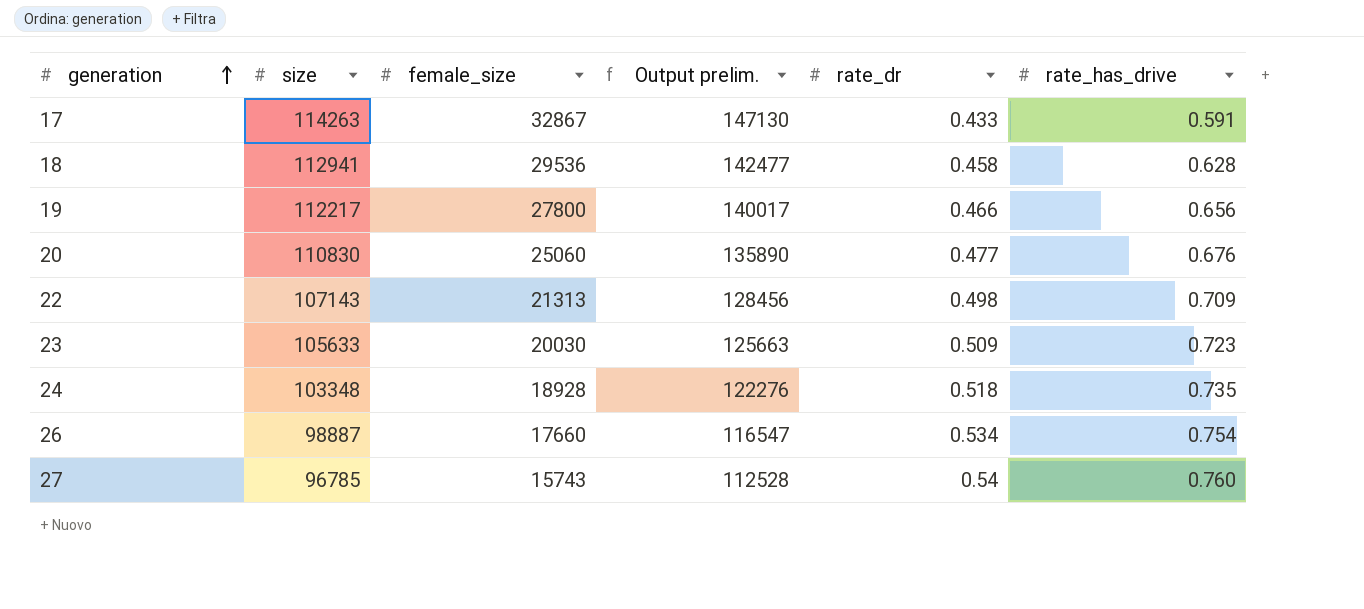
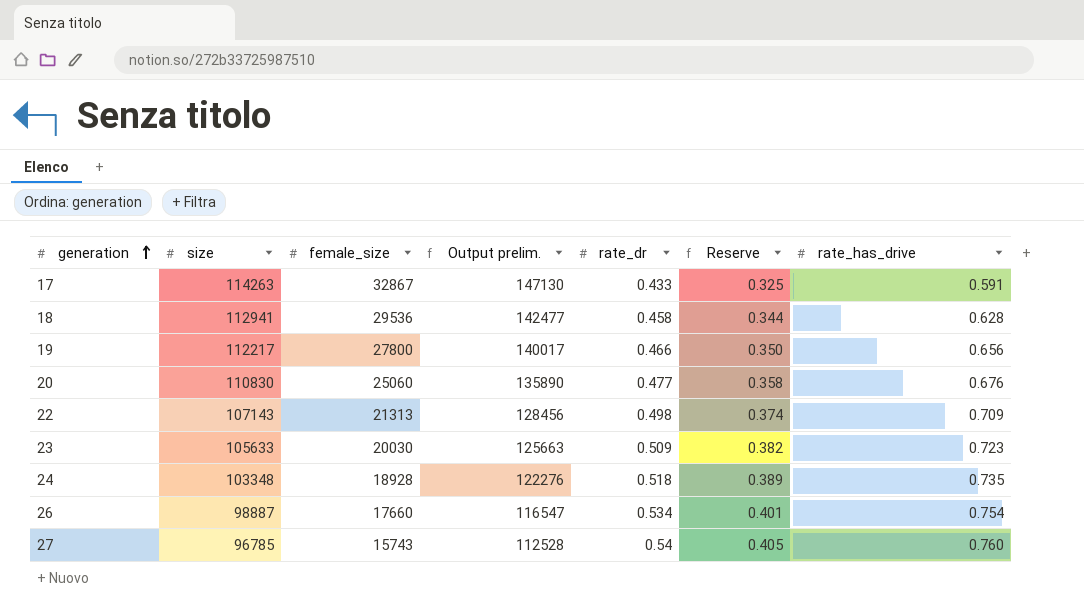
column Reserve | formula: none -> [rate_dr] * 0.75

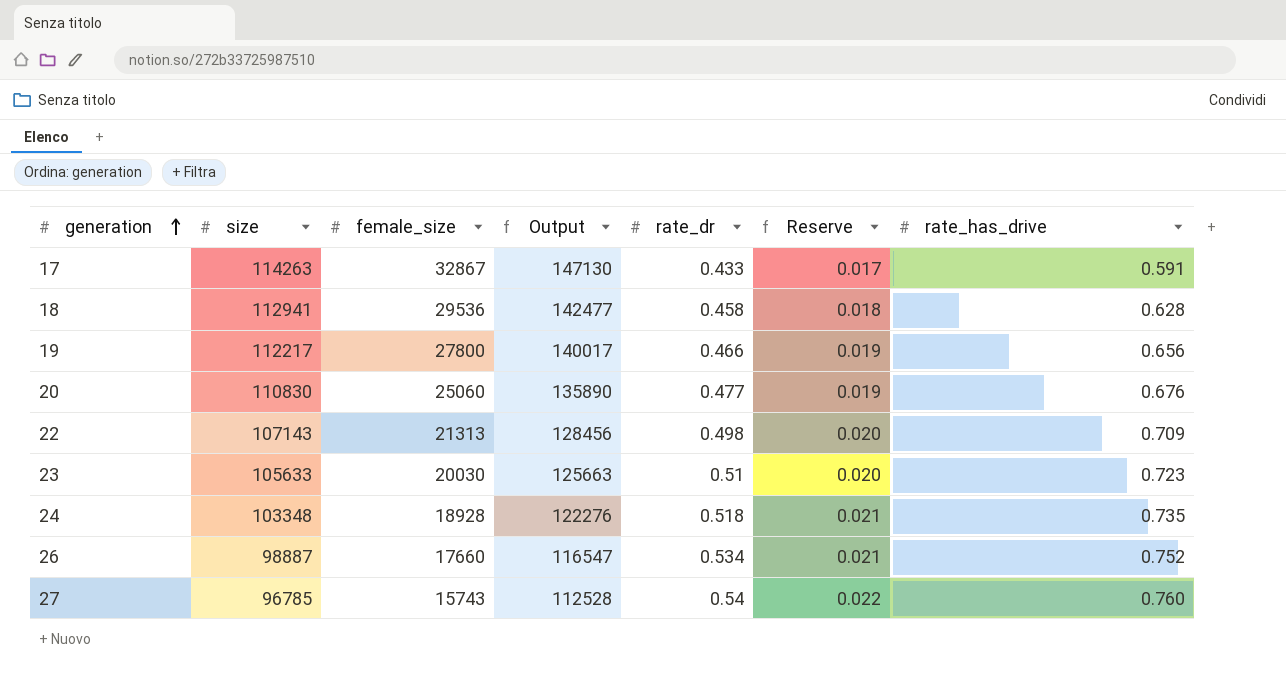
column name: Output prelim. -> Output
column Reserve | formula: [rate_dr] * 0.75 -> [rate_dr] * 0.04
23 | rate_dr: 0.509 -> 0.51
26 | rate_has_drive: 0.754 -> 0.752

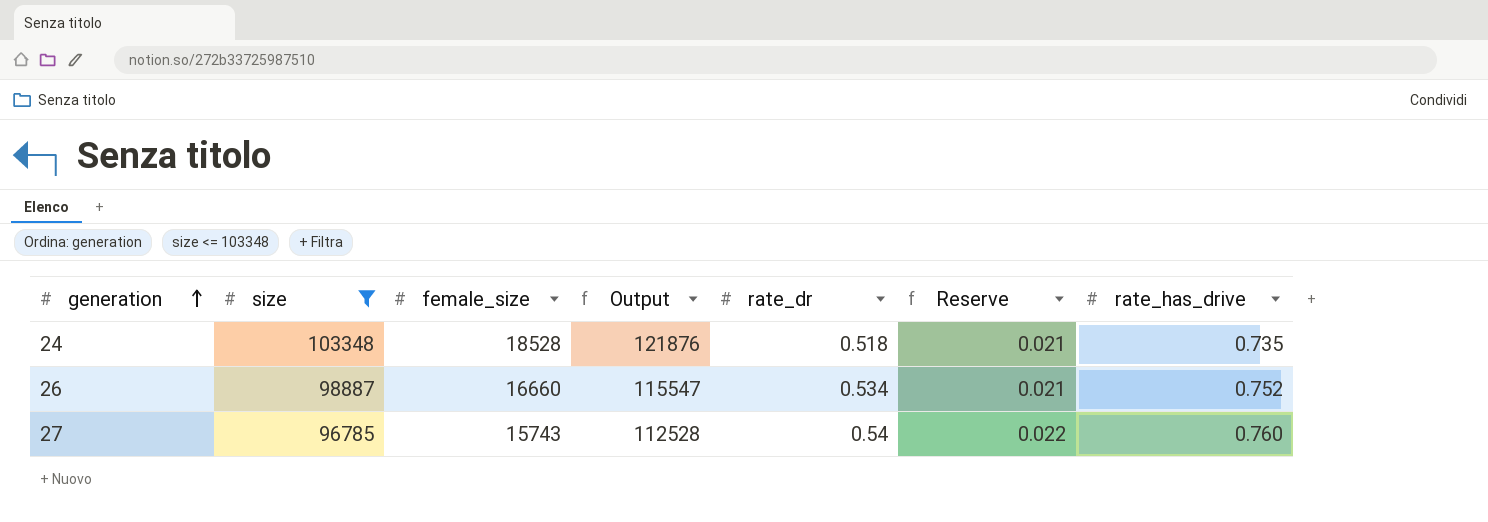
filter: none -> size <= 103348
24 | female_size: 18928 -> 18528
24 | Output: 122276 -> 121876
26 | female_size: 17660 -> 16660
26 | Output: 116547 -> 115547

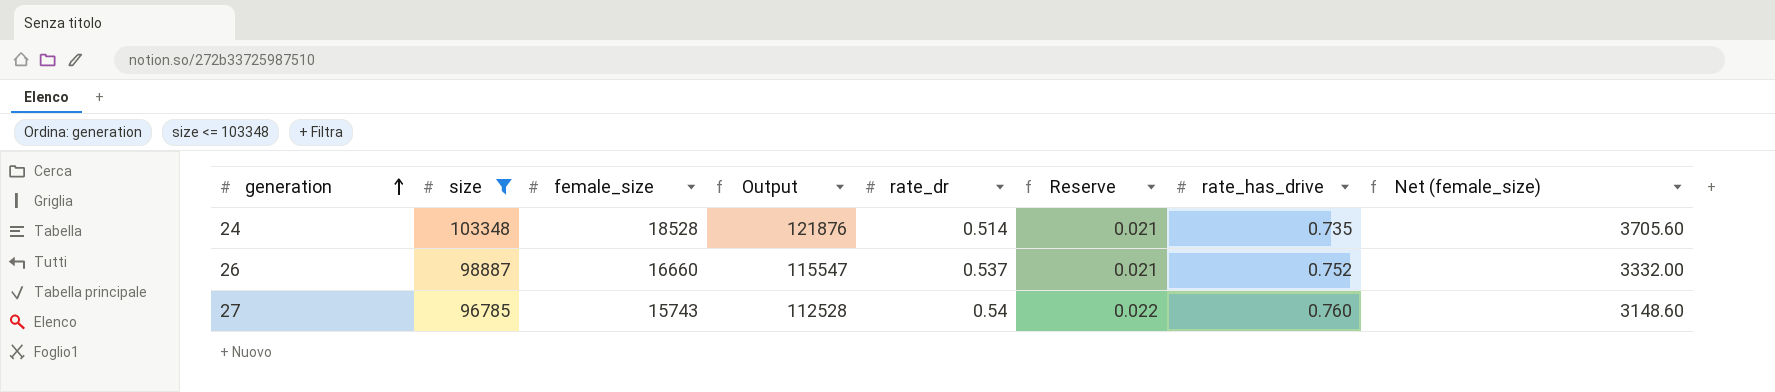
column Net (female_size) | formula: none -> [female_size] * 0.2
24 | rate_dr: 0.518 -> 0.514
26 | rate_dr: 0.534 -> 0.537

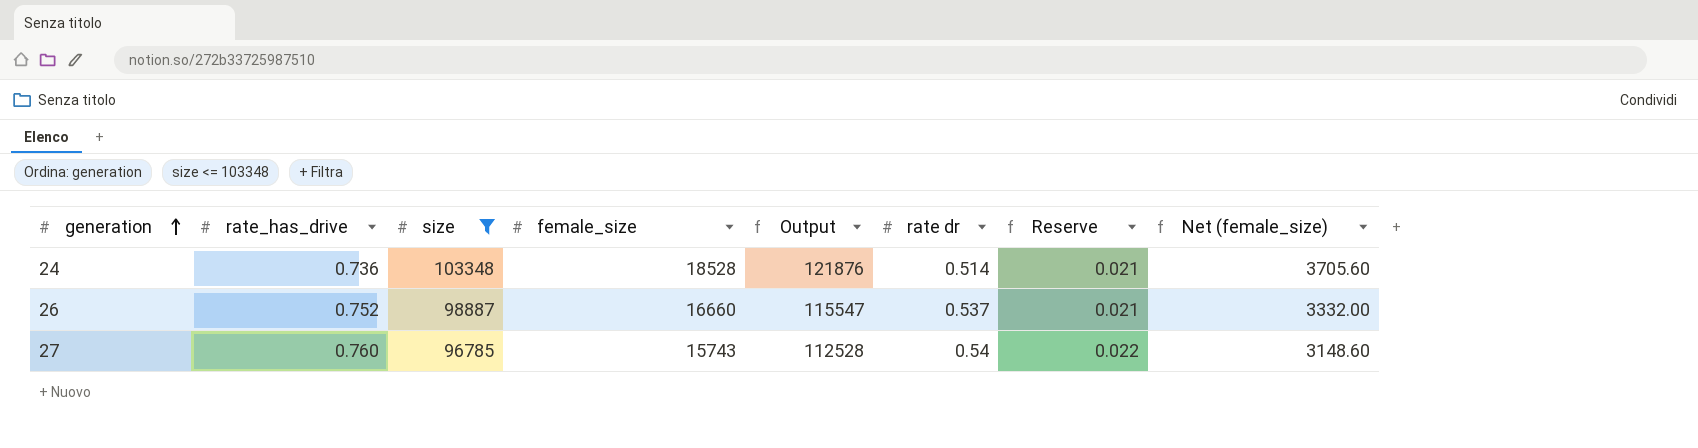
column rate_has_drive | position: 7 -> 2
column name: rate_dr -> rate dr
24 | rate_has_drive: 0.735 -> 0.736

